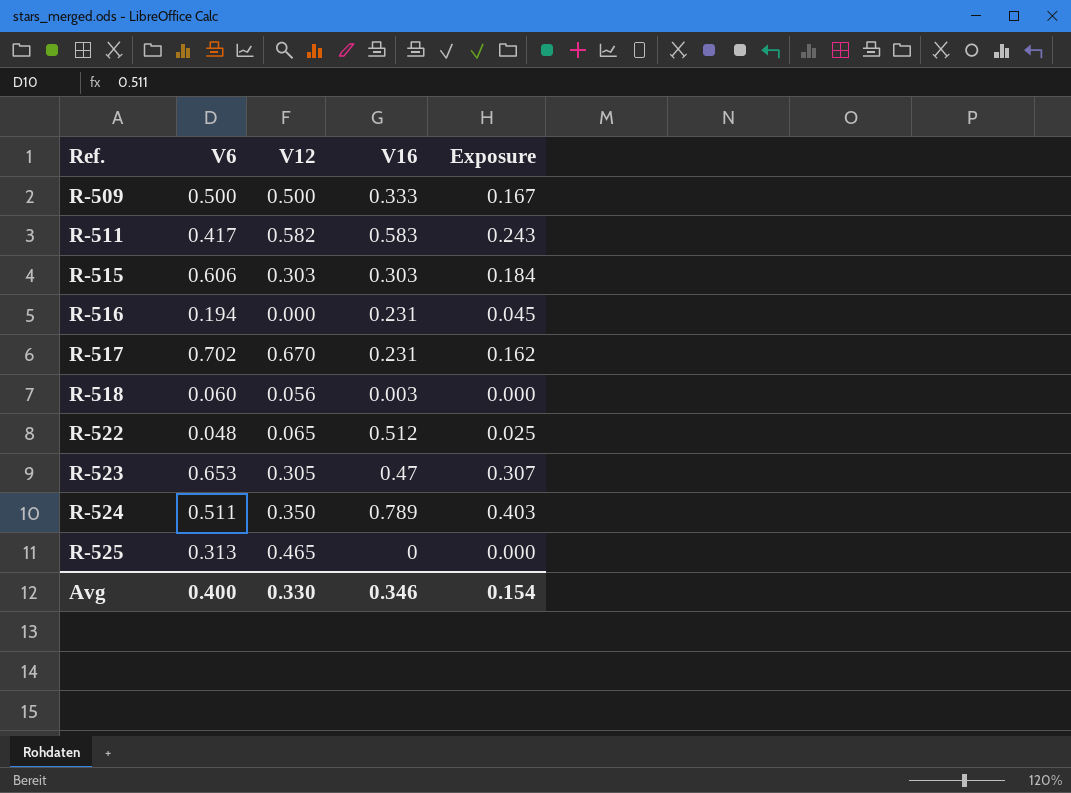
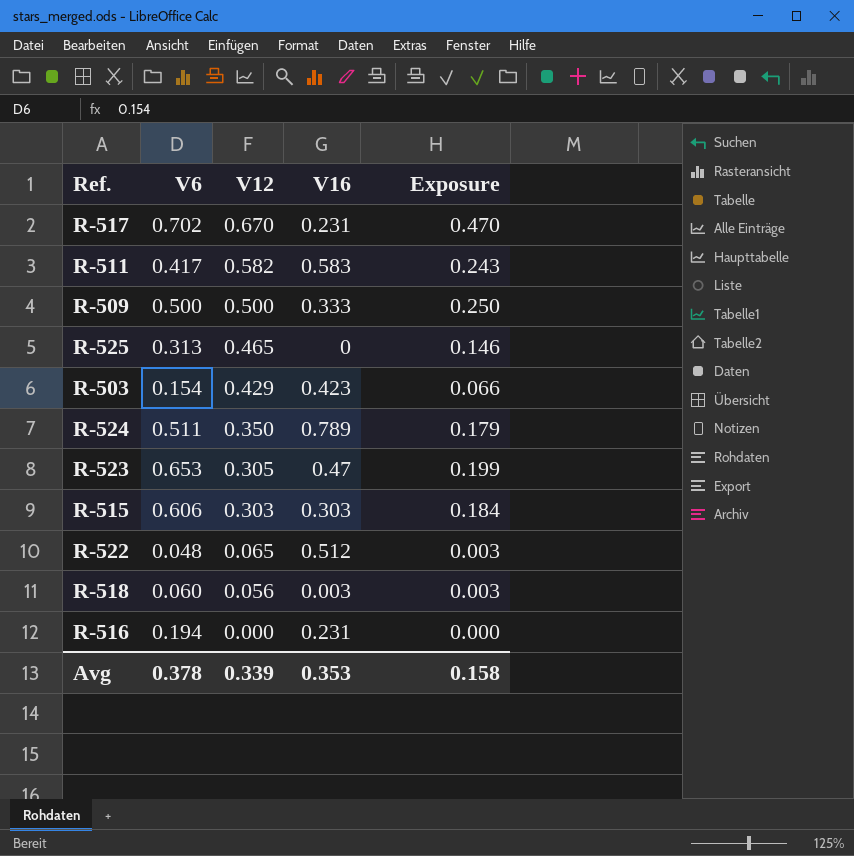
row order: Ref. ascending -> V12 descending
column Exposure | formula: [V6] * [V16] -> [V6] * [V12]
row R-503: none -> 0.154 | 0.429 | 0.423 | 0.066
Avg | V6: 0.400 -> 0.378
Avg | V12: 0.330 -> 0.339
Avg | V16: 0.346 -> 0.353
Avg | Exposure: 0.154 -> 0.158

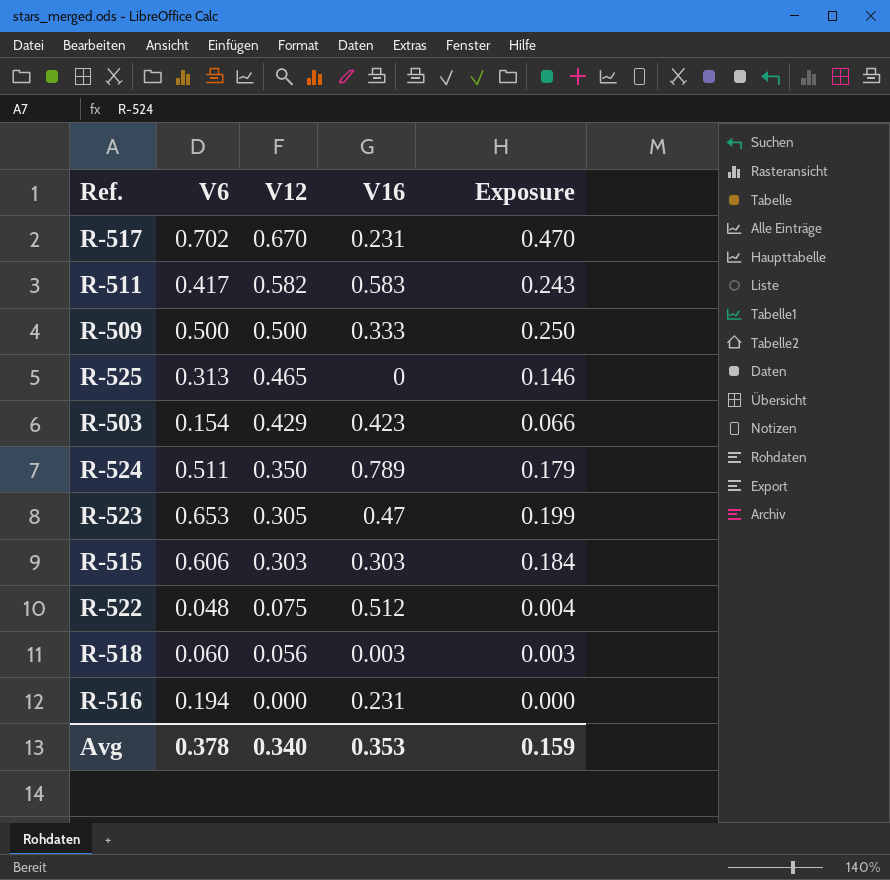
R-522 | V12: 0.065 -> 0.075
R-522 | Exposure: 0.003 -> 0.004
Avg | V12: 0.339 -> 0.340
Avg | Exposure: 0.158 -> 0.159

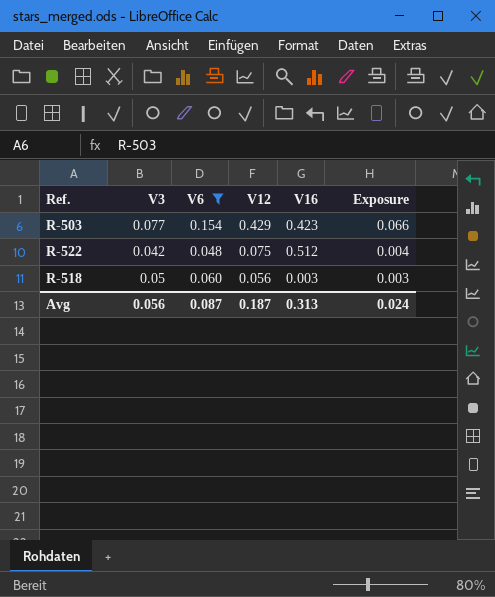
filter: none -> V6 <= 0.154
column V3 | position: none -> 2
Avg | V6: 0.378 -> 0.087
Avg | V12: 0.340 -> 0.187
Avg | V16: 0.353 -> 0.313
Avg | Exposure: 0.159 -> 0.024

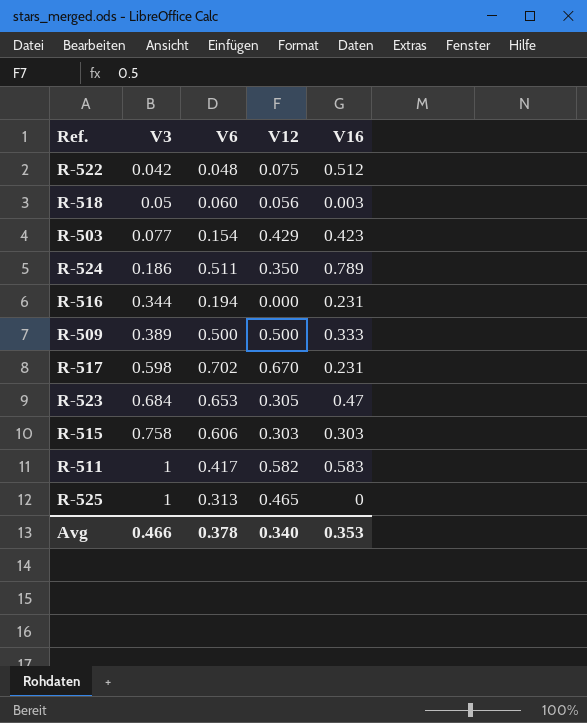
filter: V6 <= 0.154 -> none
row order: V12 descending -> V3 ascending
column Exposure | formula: [V6] * [V12] -> none
Avg | V3: 0.056 -> 0.466
Avg | V6: 0.087 -> 0.378
Avg | V12: 0.187 -> 0.340
Avg | V16: 0.313 -> 0.353

